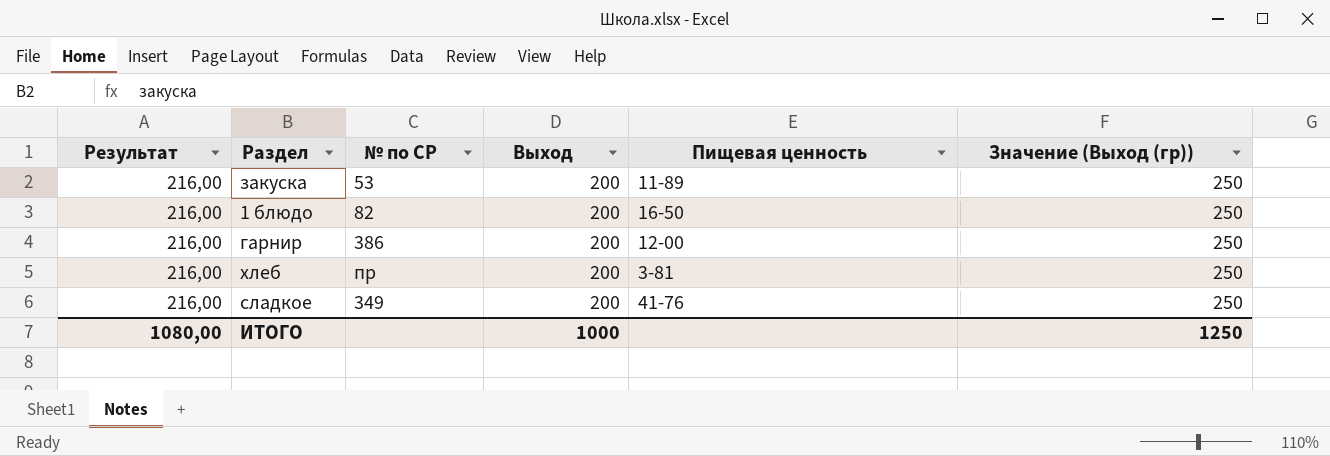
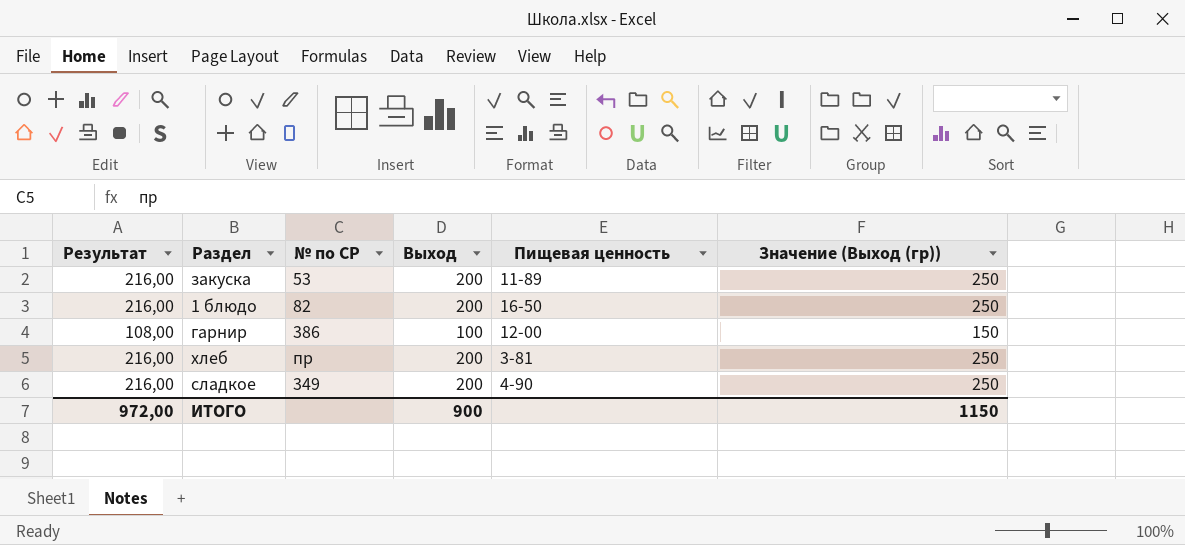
гарнир | Результат: 216,00 -> 108,00
гарнир | Выход: 200 -> 100
гарнир | Значение (Выход (гр)): 250 -> 150
сладкое | Пищевая ценность: 41-76 -> 4-90
ИТОГО | Результат: 1080,00 -> 972,00
ИТОГО | Выход: 1000 -> 900
ИТОГО | Значение (Выход (гр)): 1250 -> 1150

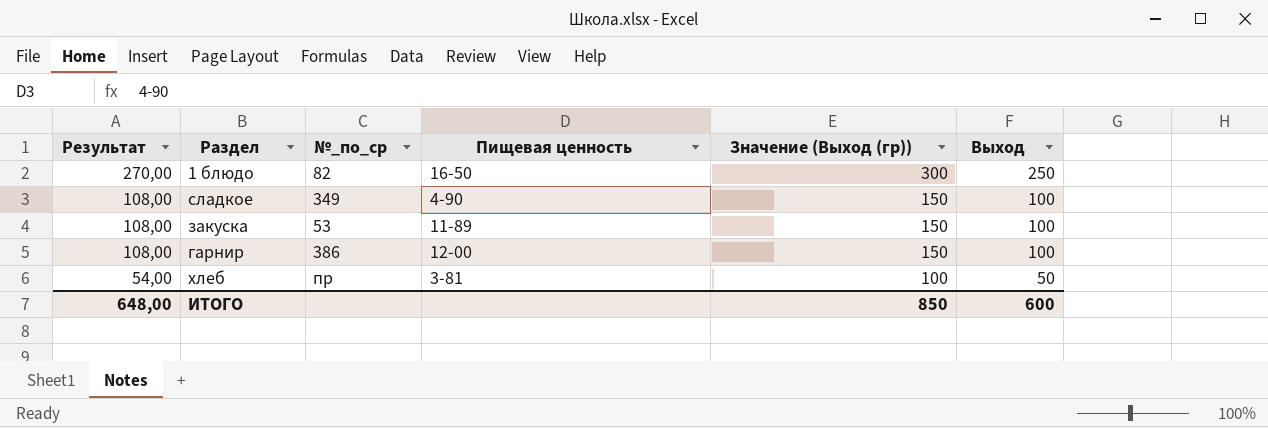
row order: none -> Результат descending
column name: № по СР -> №_по_ср
column Выход | position: 4 -> 6
1 блюдо | Результат: 216,00 -> 270,00
1 блюдо | Значение (Выход (гр)): 250 -> 300
1 блюдо | Выход: 200 -> 250
сладкое | Результат: 216,00 -> 108,00
сладкое | Значение (Выход (гр)): 250 -> 150
сладкое | Выход: 200 -> 100
закуска | Результат: 216,00 -> 108,00
закуска | Значение (Выход (гр)): 250 -> 150
закуска | Выход: 200 -> 100
хлеб | Результат: 216,00 -> 54,00
хлеб | Значение (Выход (гр)): 250 -> 100
хлеб | Выход: 200 -> 50
ИТОГО | Результат: 972,00 -> 648,00
ИТОГО | Значение (Выход (гр)): 1150 -> 850
ИТОГО | Выход: 900 -> 600

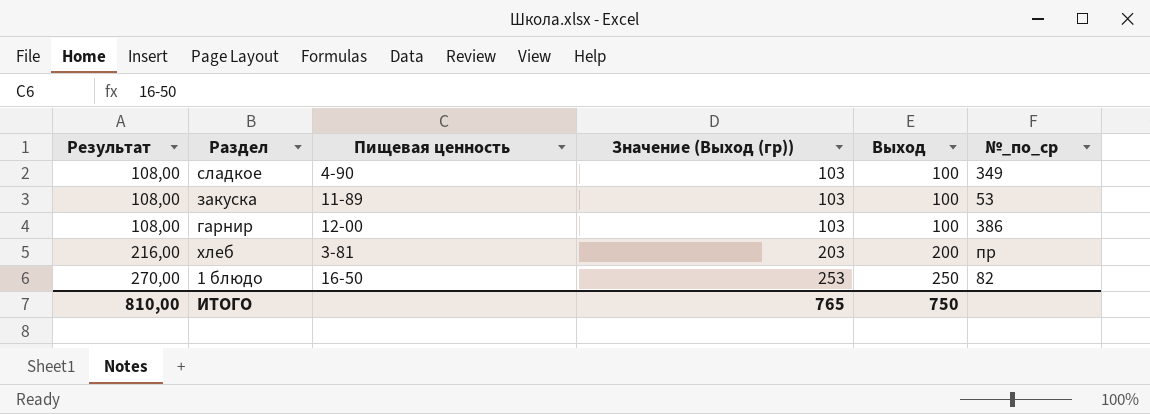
row order: Результат descending -> Результат ascending
column Значение (Выход (гр)) | formula: [Выход] + 50 -> [Выход] + 3
column №_по_ср | position: 3 -> 6
хлеб | Результат: 54,00 -> 216,00
хлеб | Выход: 50 -> 200
ИТОГО | Результат: 648,00 -> 810,00
ИТОГО | Значение (Выход (гр)): 850 -> 765
ИТОГО | Выход: 600 -> 750

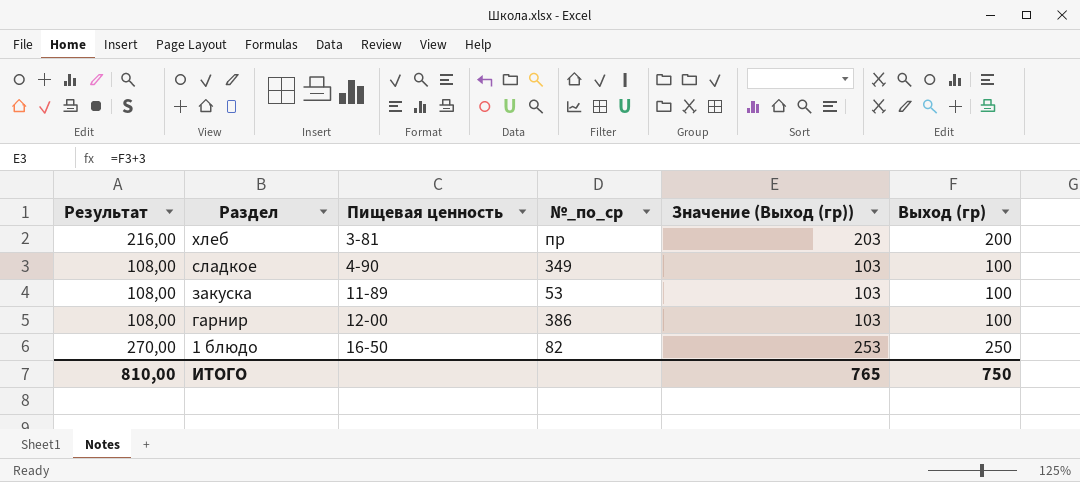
row order: Результат ascending -> Раздел descending
column №_по_ср | position: 6 -> 4
column name: Выход -> Выход (гр)

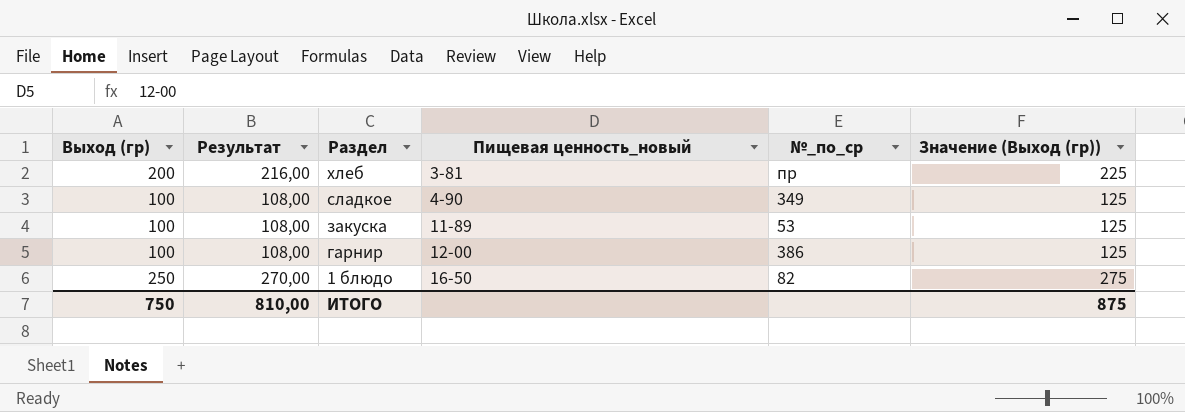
column Выход (гр) | position: 6 -> 1
column name: Пищевая ценность -> Пищевая ценность_новый
column Значение (Выход (гр)) | formula: [Выход (гр)] + 3 -> [Выход (гр)] + 25
ИТОГО | Значение (Выход (гр)): 765 -> 875

